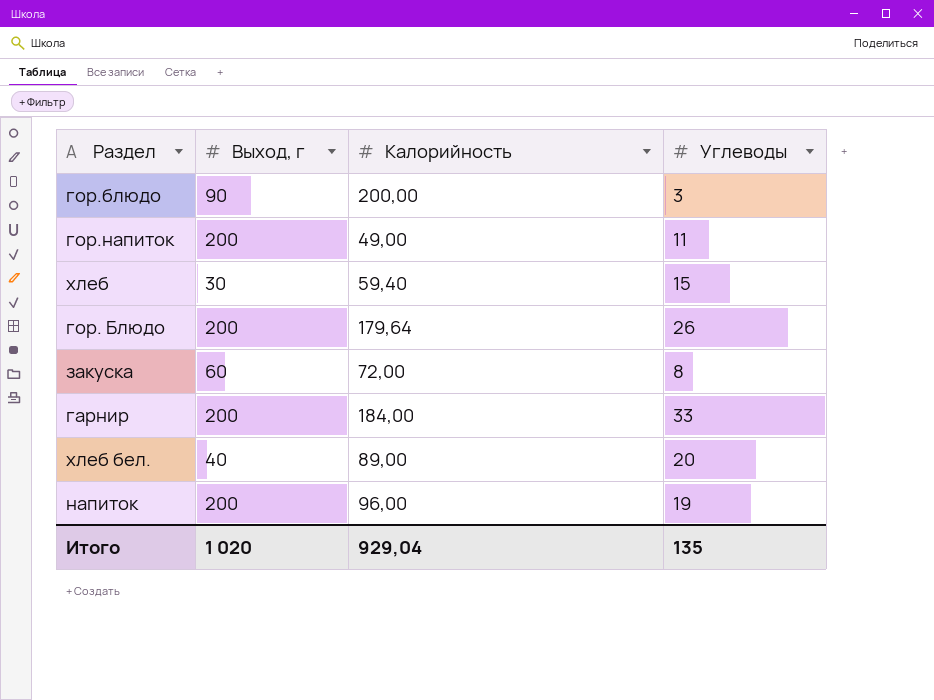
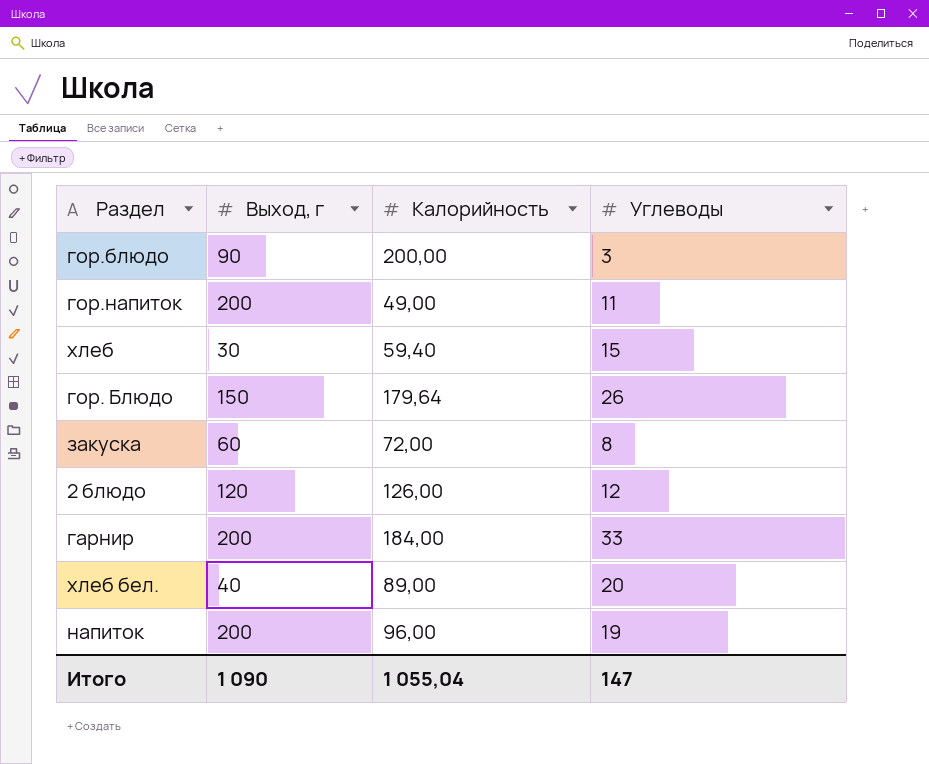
гор. Блюдо | Выход, г: 200 -> 150
row 2 блюдо: none -> 120 | 126,00 | 12
Итого | Выход, г: 1 020 -> 1 090
Итого | Калорийность: 929,04 -> 1 055,04
Итого | Углеводы: 135 -> 147

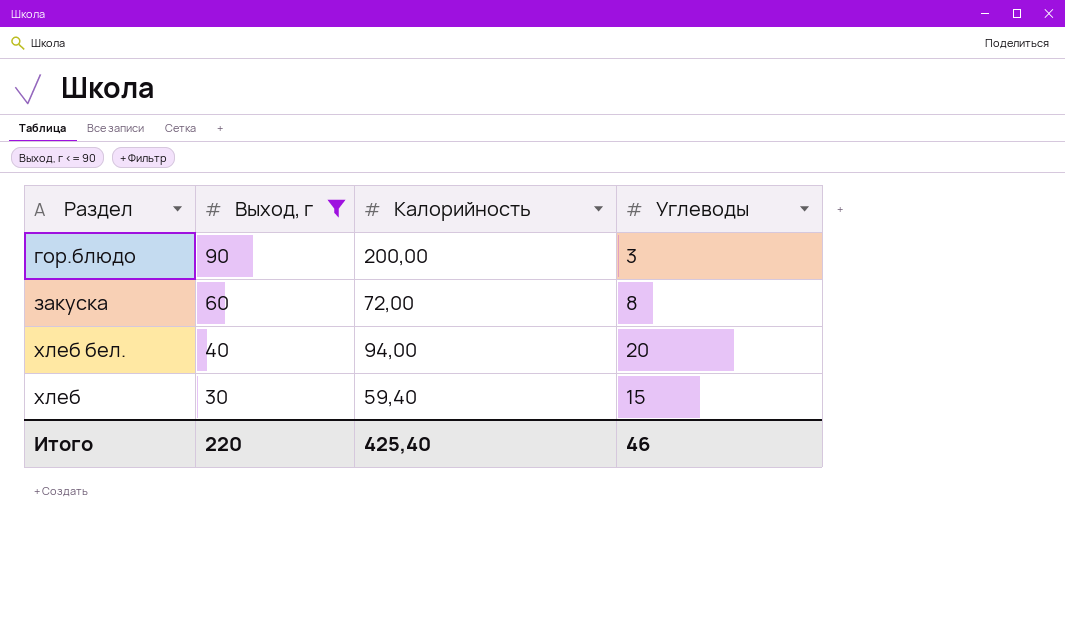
filter: none -> Выход, г <= 90
row order: none -> Выход, г descending
хлеб бел. | Калорийность: 89,00 -> 94,00
Итого | Выход, г: 1 090 -> 220
Итого | Калорийность: 1 055,04 -> 425,40
Итого | Углеводы: 147 -> 46

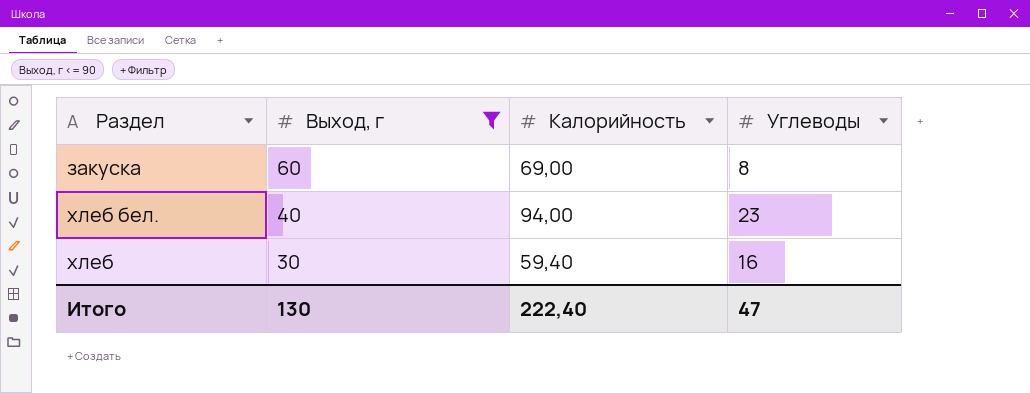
row гор.блюдо: 90 | 200,00 | 3 -> none
закуска | Калорийность: 72,00 -> 69,00
хлеб бел. | Углеводы: 20 -> 23
хлеб | Углеводы: 15 -> 16
Итого | Выход, г: 220 -> 130
Итого | Калорийность: 425,40 -> 222,40
Итого | Углеводы: 46 -> 47

